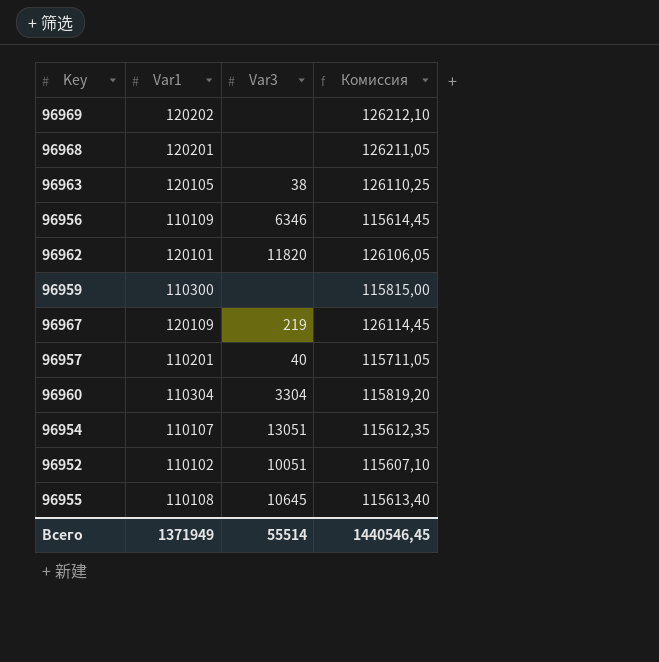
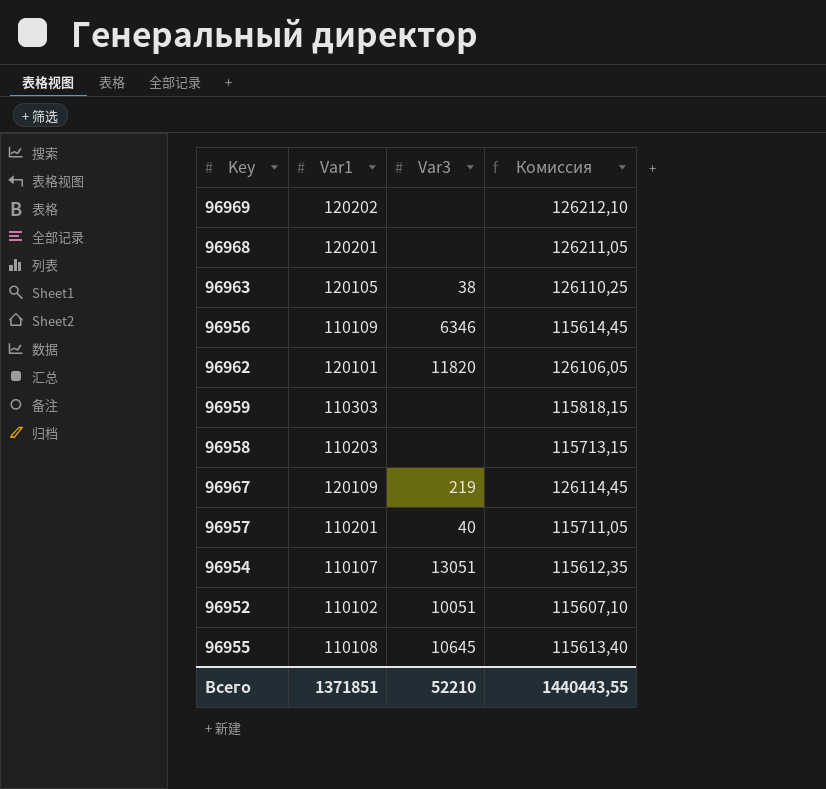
row 96960: 110304 | 3304 | 115819,20 -> none
96959 | Var1: 110300 -> 110303
96959 | Комиссия: 115815,00 -> 115818,15
row 96958: none -> 110203 | none | 115713,15
Всего | Var1: 1371949 -> 1371851
Всего | Var3: 55514 -> 52210
Всего | Комиссия: 1440546,45 -> 1440443,55

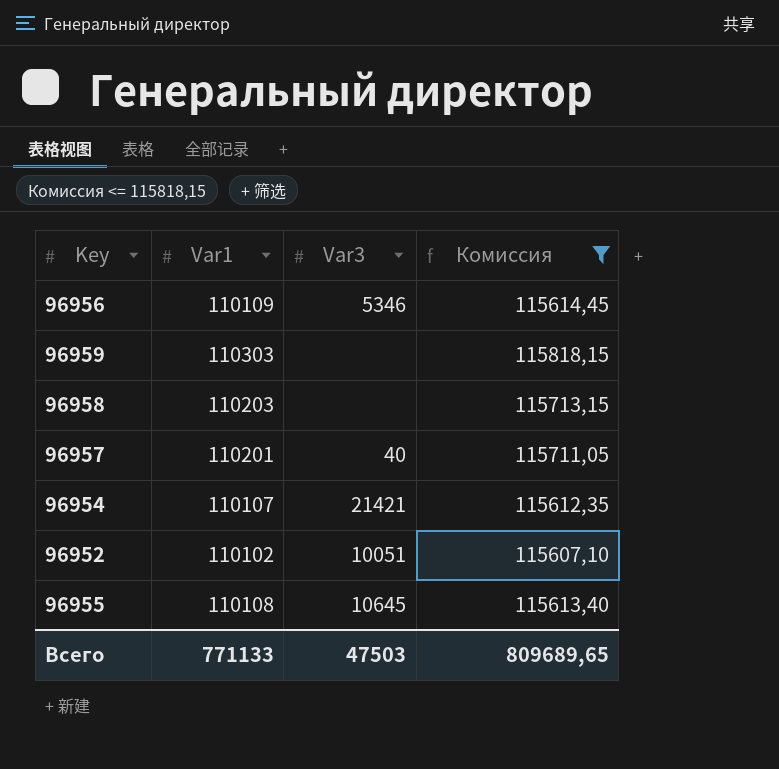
filter: none -> Комиссия <= 115818,15
96956 | Var3: 6346 -> 5346
96954 | Var3: 13051 -> 21421
Всего | Var1: 1371851 -> 771133
Всего | Var3: 52210 -> 47503
Всего | Комиссия: 1440443,55 -> 809689,65

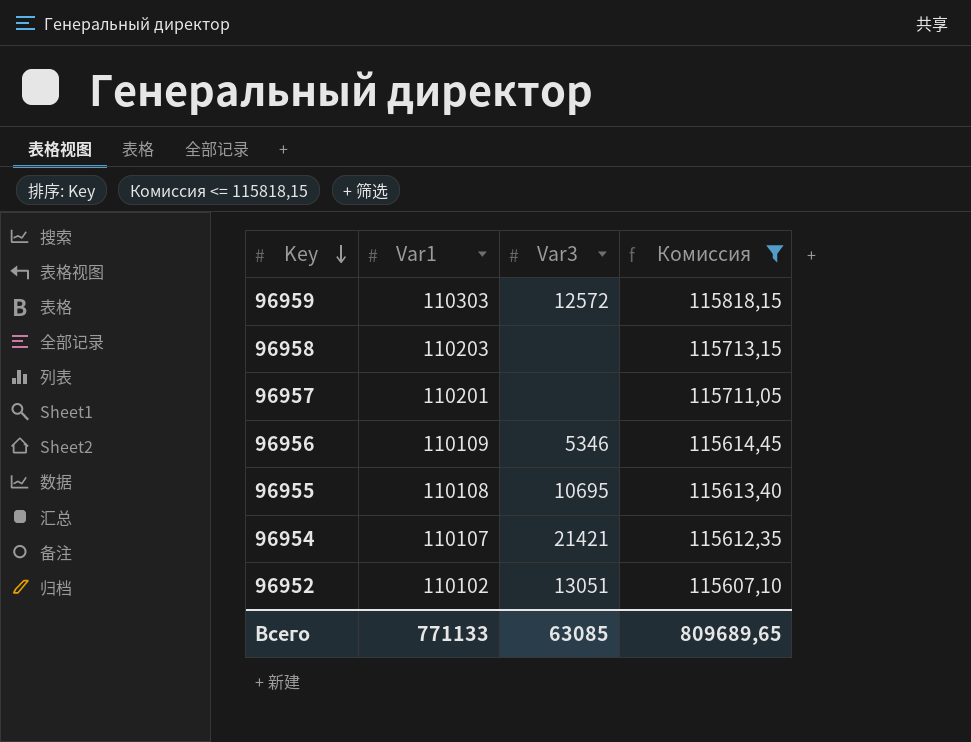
row order: none -> Key descending
96959 | Var3: none -> 12572
96957 | Var3: 40 -> none
96955 | Var3: 10645 -> 10695
96952 | Var3: 10051 -> 13051
Всего | Var3: 47503 -> 63085

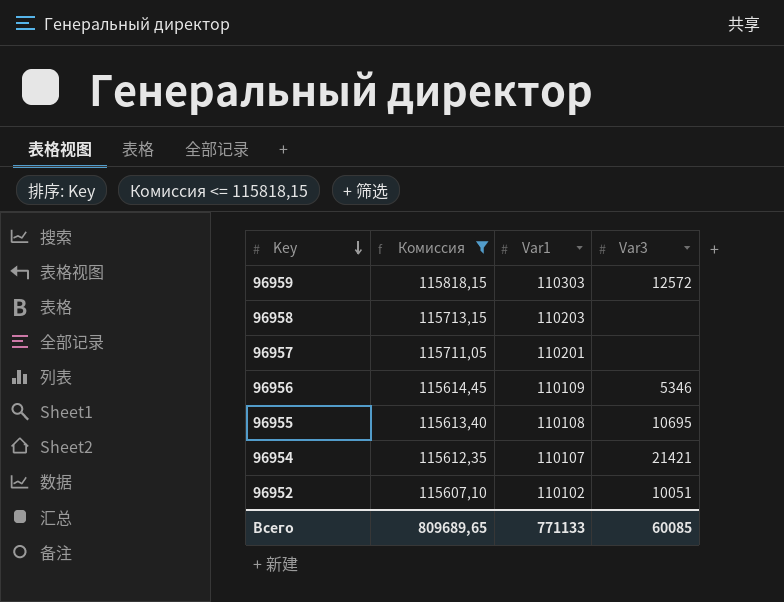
column Комиссия | position: 4 -> 2
96952 | Var3: 13051 -> 10051
Всего | Var3: 63085 -> 60085

